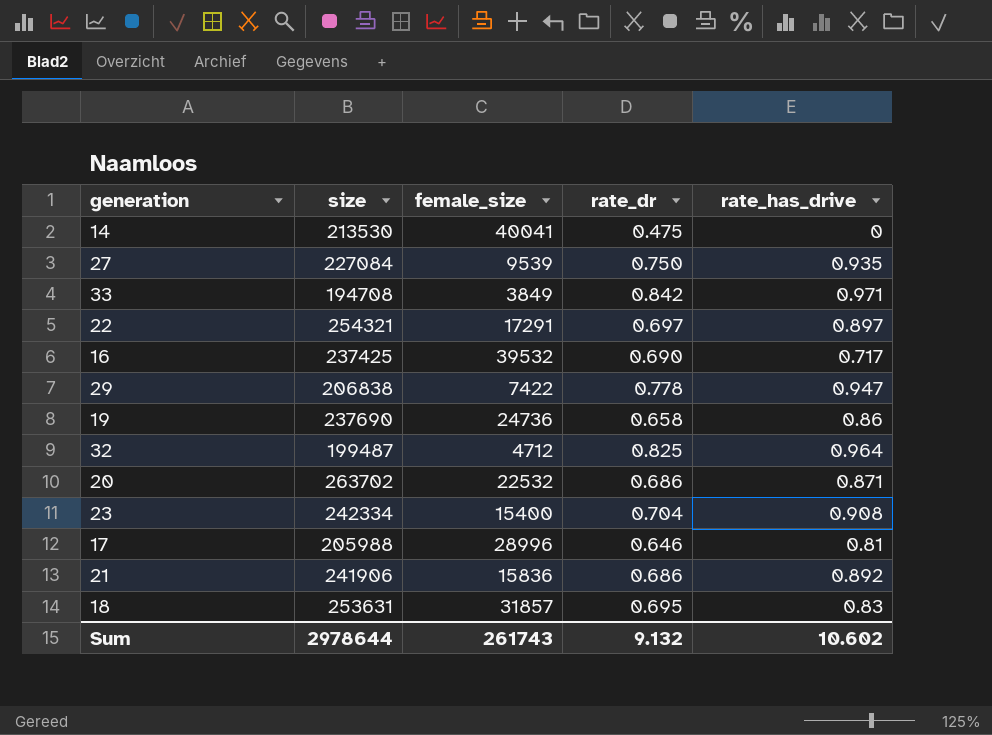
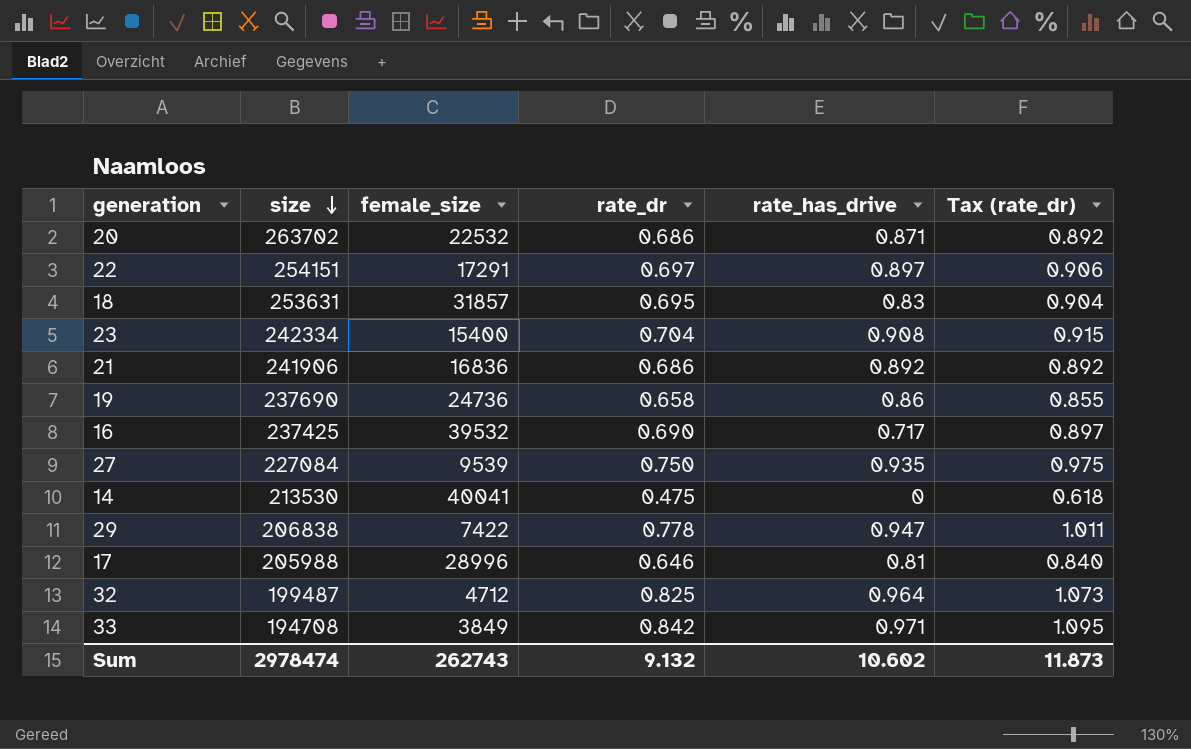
row order: none -> size descending
column Tax (rate_dr) | formula: none -> [rate_dr] * 1.3
22 | size: 254321 -> 254151
21 | female_size: 15836 -> 16836
Sum | size: 2978644 -> 2978474
Sum | female_size: 261743 -> 262743

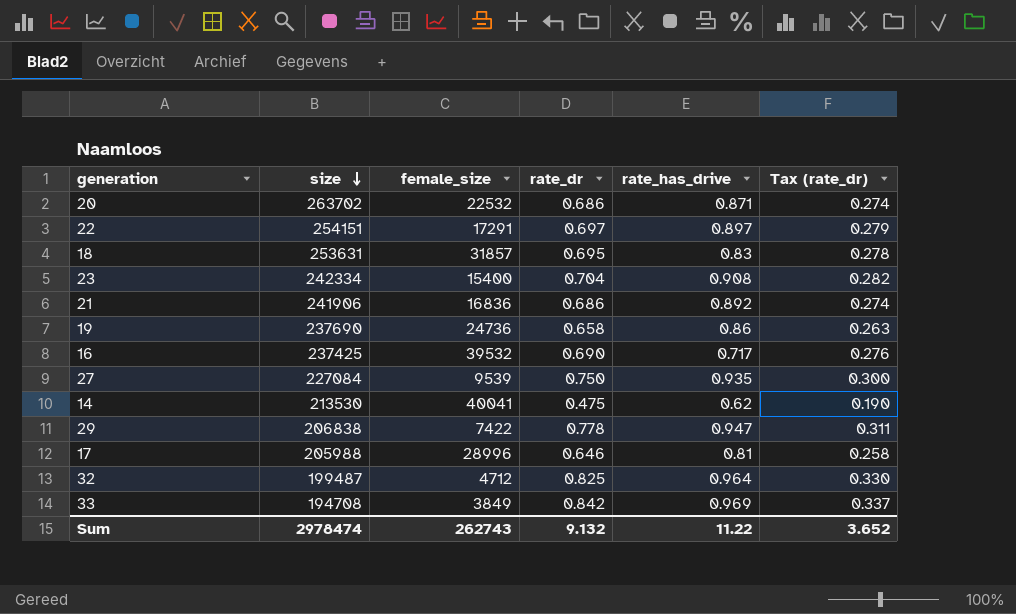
column Tax (rate_dr) | formula: [rate_dr] * 1.3 -> [rate_dr] * 0.4
14 | rate_has_drive: 0 -> 0.62
33 | rate_has_drive: 0.971 -> 0.969
Sum | rate_has_drive: 10.602 -> 11.22
Sum | Tax (rate_dr): 11.873 -> 3.652

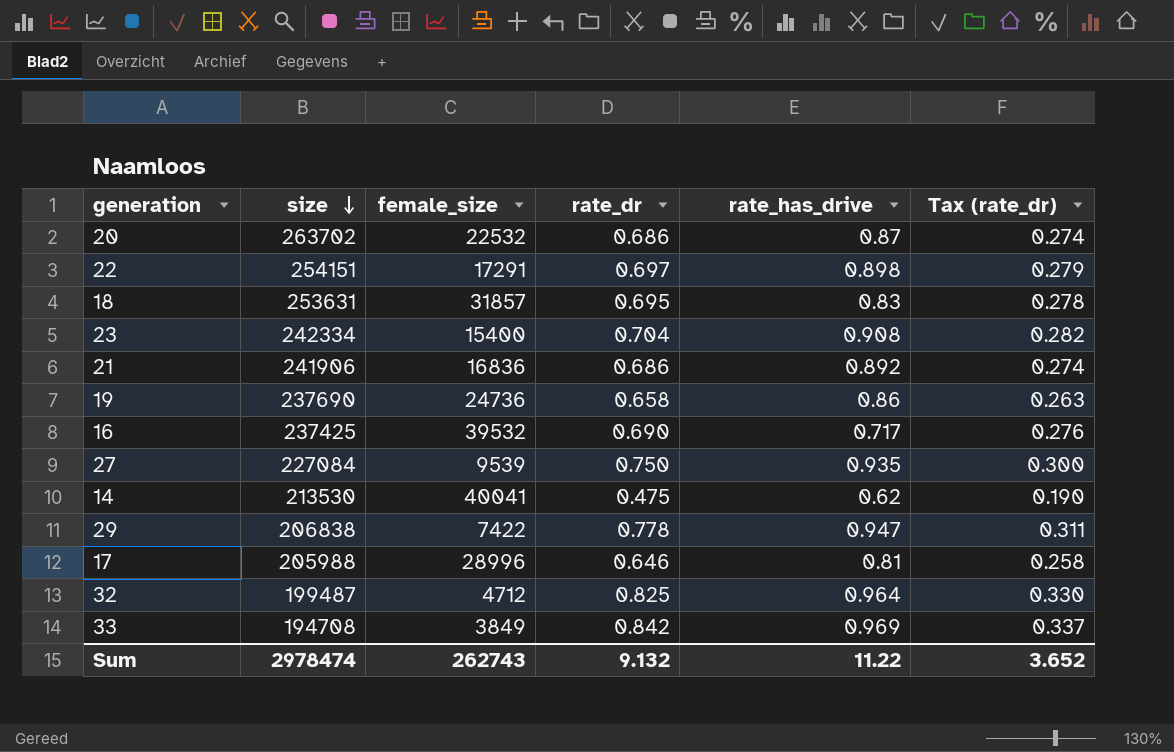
20 | rate_has_drive: 0.871 -> 0.87
22 | rate_has_drive: 0.897 -> 0.898

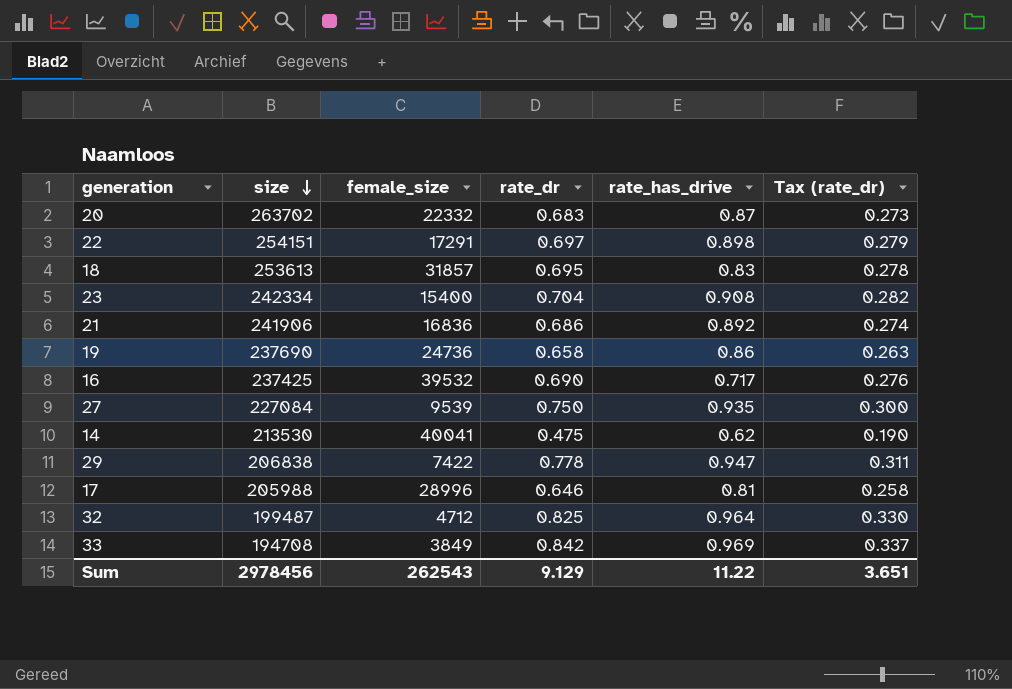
20 | female_size: 22532 -> 22332
20 | rate_dr: 0.686 -> 0.683
20 | Tax (rate_dr): 0.274 -> 0.273
18 | size: 253631 -> 253613
Sum | size: 2978474 -> 2978456
Sum | female_size: 262743 -> 262543
Sum | rate_dr: 9.132 -> 9.129
Sum | Tax (rate_dr): 3.652 -> 3.651

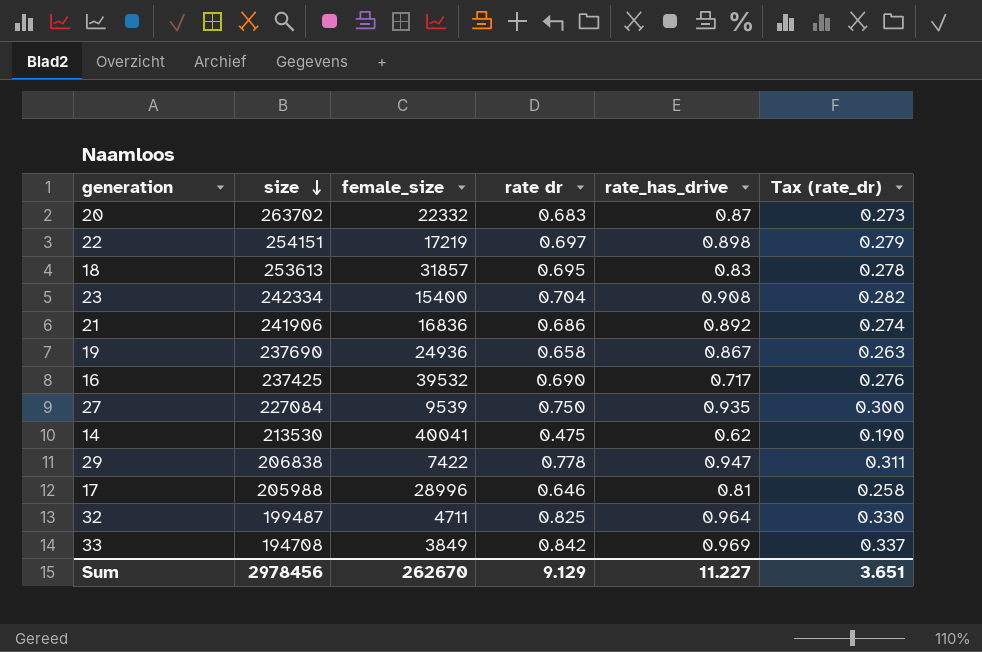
column name: rate_dr -> rate dr
22 | female_size: 17291 -> 17219
19 | female_size: 24736 -> 24936
19 | rate_has_drive: 0.86 -> 0.867
32 | female_size: 4712 -> 4711
Sum | female_size: 262543 -> 262670
Sum | rate_has_drive: 11.22 -> 11.227

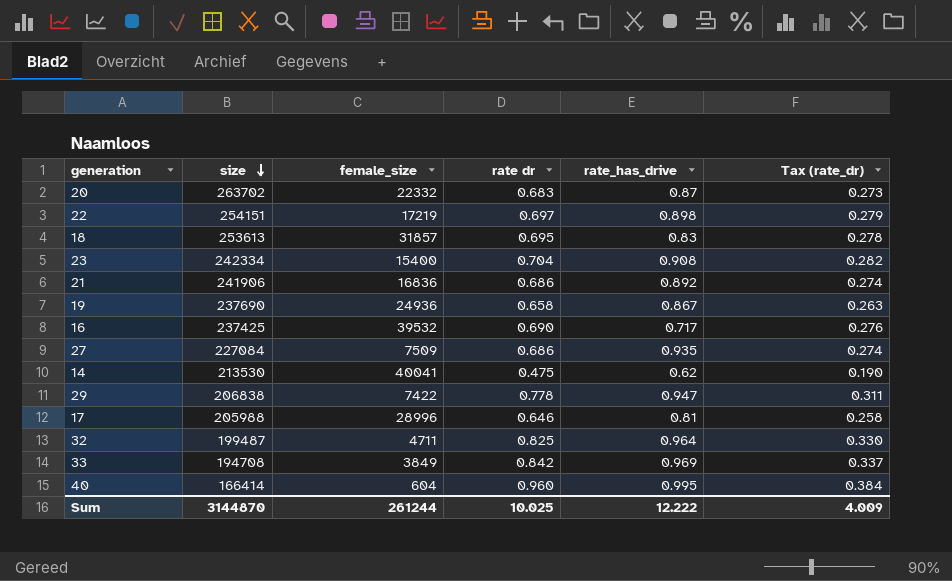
27 | female_size: 9539 -> 7509
27 | rate dr: 0.750 -> 0.686
27 | Tax (rate_dr): 0.300 -> 0.274
row 40: none -> 166414 | 604 | 0.960 | 0.995 | 0.384
Sum | size: 2978456 -> 3144870
Sum | female_size: 262670 -> 261244
Sum | rate dr: 9.129 -> 10.025
Sum | rate_has_drive: 11.227 -> 12.222
Sum | Tax (rate_dr): 3.651 -> 4.009

